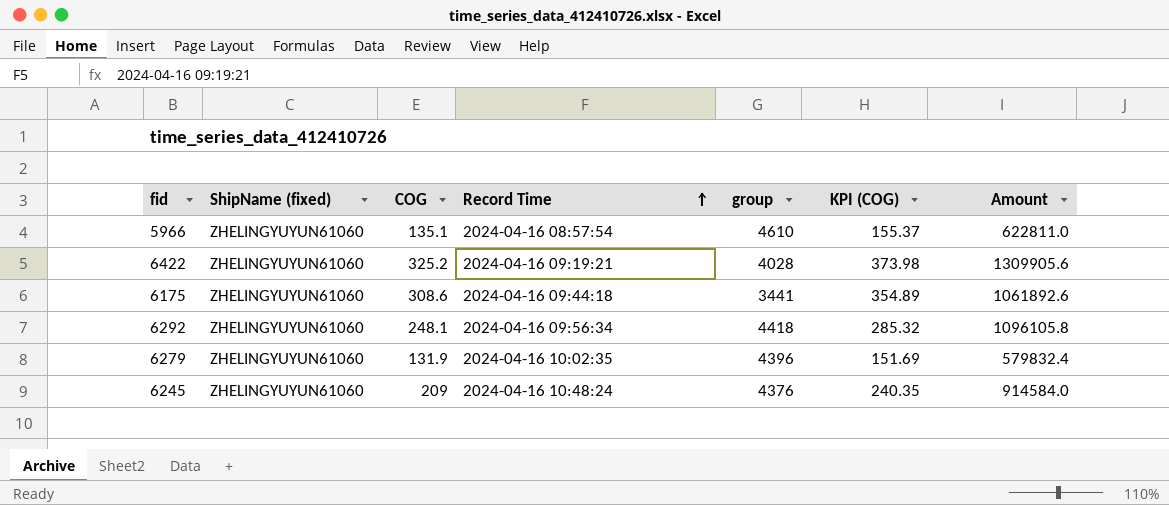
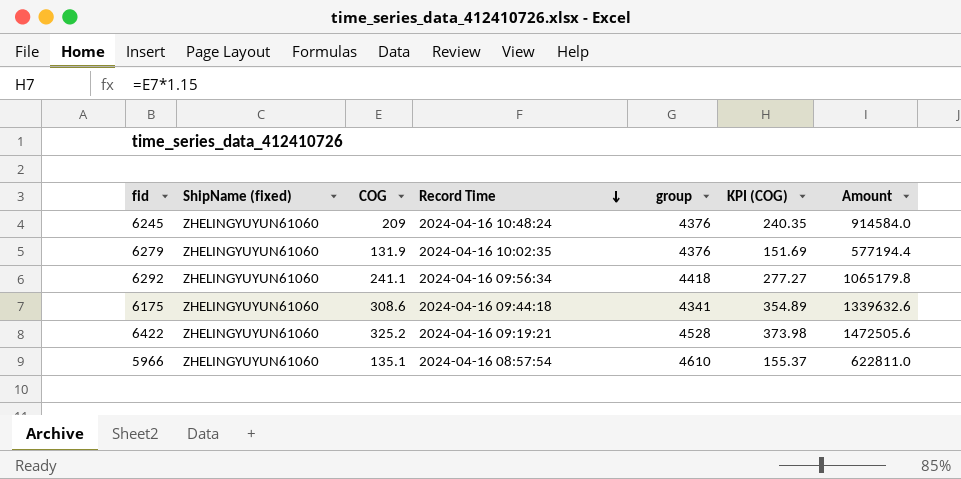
row order: Record Time ascending -> Record Time descending
6279 | group: 4396 -> 4376
6279 | Amount: 579832.4 -> 577194.4
6292 | COG: 248.1 -> 241.1
6292 | KPI (COG): 285.32 -> 277.27
6292 | Amount: 1096105.8 -> 1065179.8
6175 | group: 3441 -> 4341
6175 | Amount: 1061892.6 -> 1339632.6
6422 | group: 4028 -> 4528
6422 | Amount: 1309905.6 -> 1472505.6

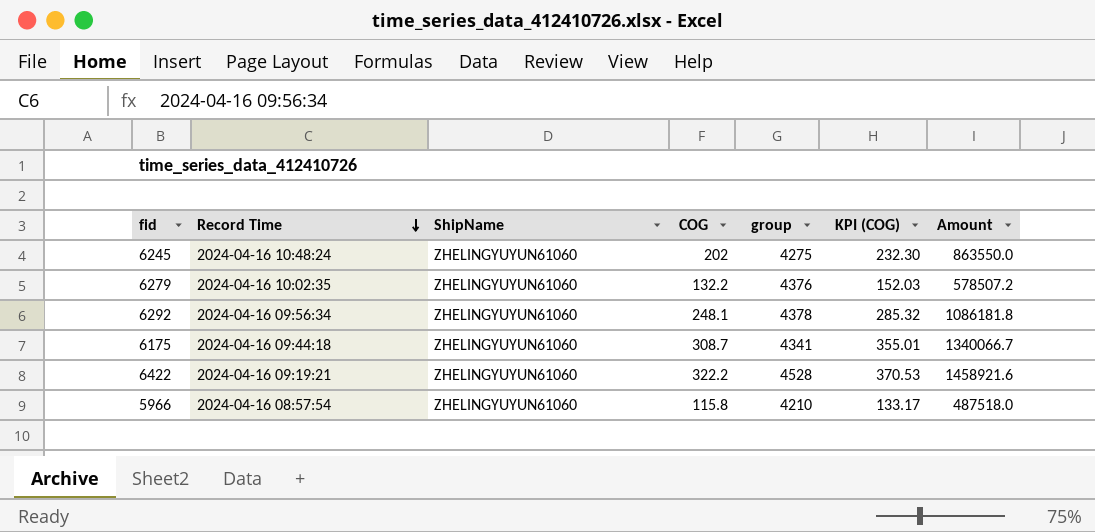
column Record Time | position: 4 -> 2
column name: ShipName (fixed) -> ShipName
6245 | COG: 209 -> 202
6245 | group: 4376 -> 4275
6245 | KPI (COG): 240.35 -> 232.30
6245 | Amount: 914584.0 -> 863550.0
6279 | COG: 131.9 -> 132.2
6279 | KPI (COG): 151.69 -> 152.03
6279 | Amount: 577194.4 -> 578507.2
6292 | COG: 241.1 -> 248.1
6292 | group: 4418 -> 4378
6292 | KPI (COG): 277.27 -> 285.32
6292 | Amount: 1065179.8 -> 1086181.8
6175 | COG: 308.6 -> 308.7
6175 | KPI (COG): 354.89 -> 355.01
6175 | Amount: 1339632.6 -> 1340066.7
6422 | COG: 325.2 -> 322.2
6422 | KPI (COG): 373.98 -> 370.53
6422 | Amount: 1472505.6 -> 1458921.6
5966 | COG: 135.1 -> 115.8
5966 | group: 4610 -> 4210
5966 | KPI (COG): 155.37 -> 133.17
5966 | Amount: 622811.0 -> 487518.0

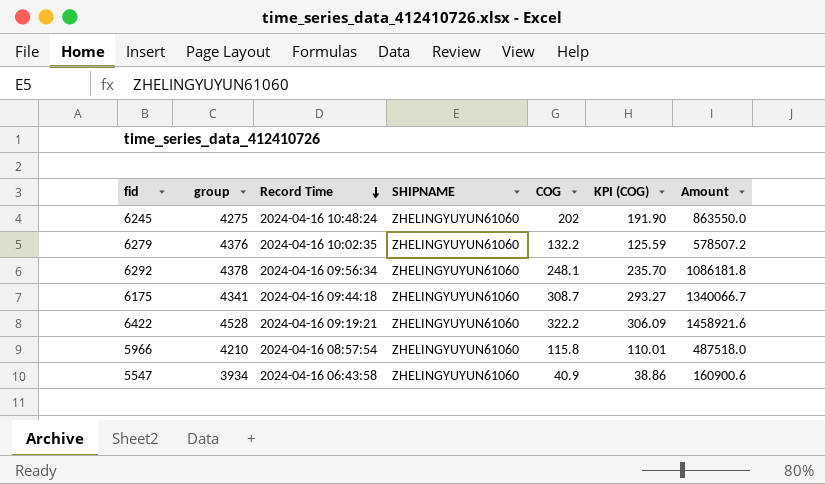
column group | position: 5 -> 2
column name: ShipName -> SHIPNAME
column KPI (COG) | formula: [COG] * 1.15 -> [COG] * 0.95
row 5547: none -> 3934 | 2024-04-16 06:43:58 | ZHELINGYUYUN61060 | 40.9 | 38.86 | 160900.6

